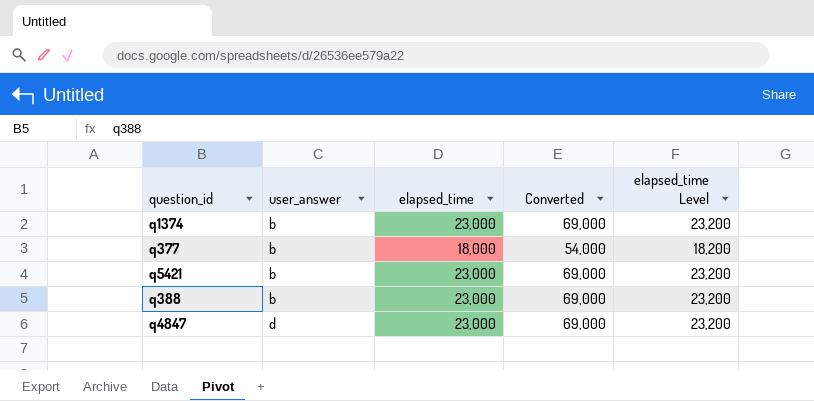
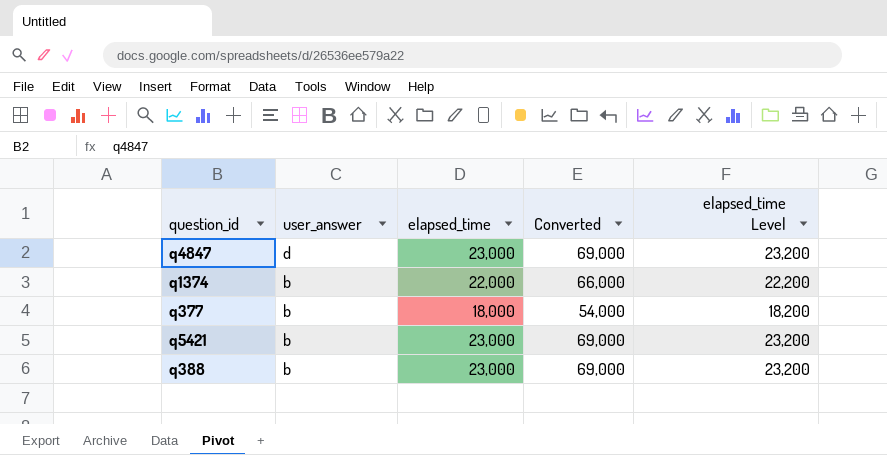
row order: user_answer ascending -> user_answer descending
q1374 | elapsed_time: 23,000 -> 22,000
q1374 | Converted: 69,000 -> 66,000
q1374 | elapsed_time Level: 23,200 -> 22,200

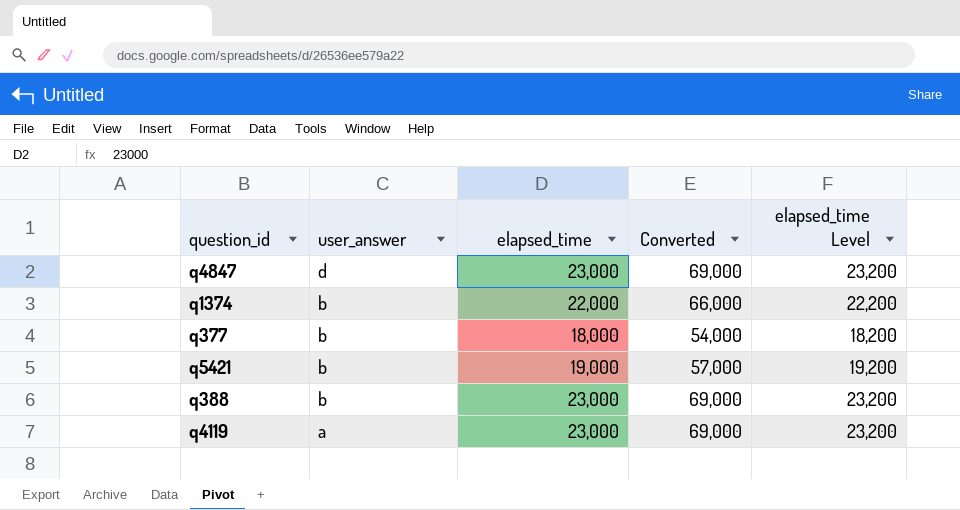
q5421 | elapsed_time: 23,000 -> 19,000
q5421 | Converted: 69,000 -> 57,000
q5421 | elapsed_time Level: 23,200 -> 19,200
row q4119: none -> a | 23,000 | 69,000 | 23,200

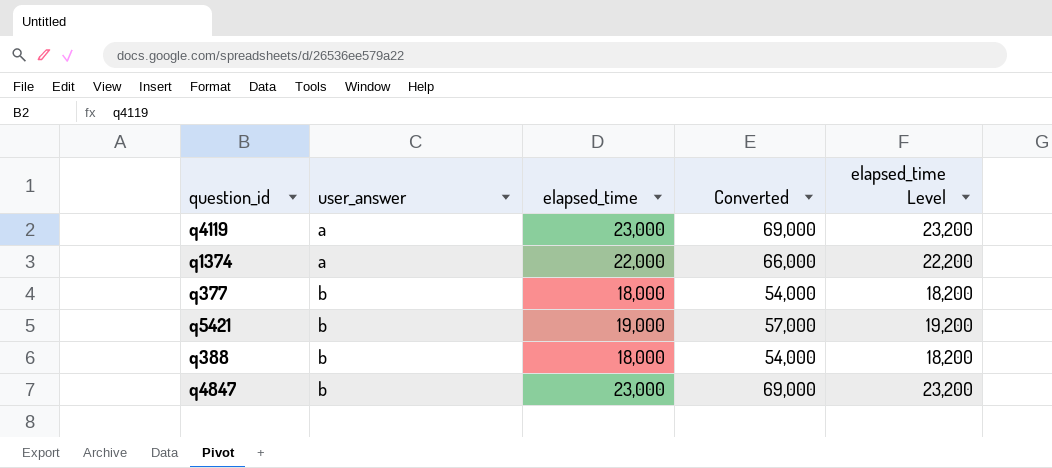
row order: user_answer descending -> user_answer ascending
q1374 | user_answer: b -> a
q388 | elapsed_time: 23,000 -> 18,000
q388 | Converted: 69,000 -> 54,000
q388 | elapsed_time Level: 23,200 -> 18,200
q4847 | user_answer: d -> b

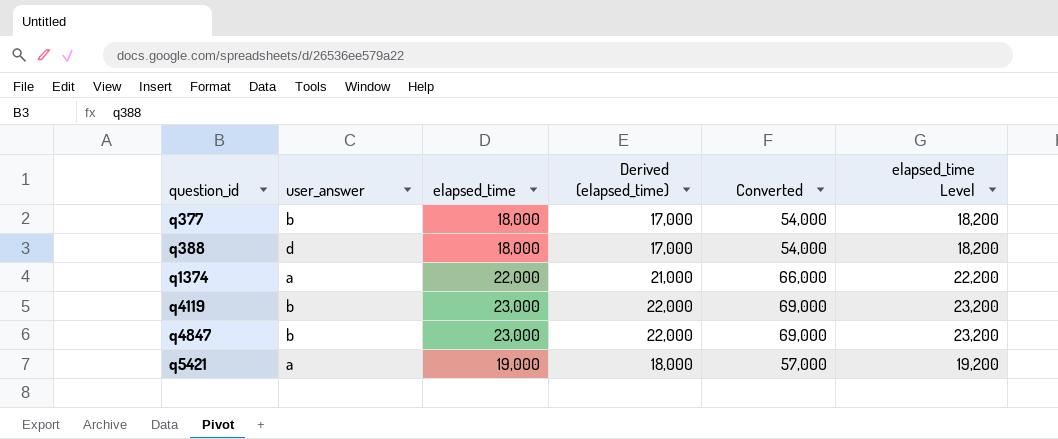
row order: user_answer ascending -> question_id ascending
column Derived (elapsed_time) | formula: none -> [elapsed_time] - 1000
q388 | user_answer: b -> d
q4119 | user_answer: a -> b
q5421 | user_answer: b -> a

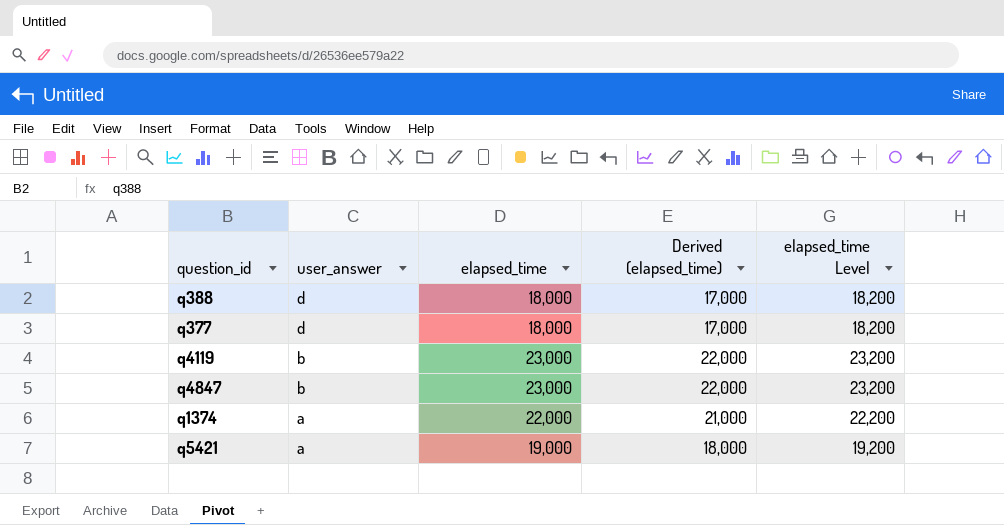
row order: question_id ascending -> user_answer descending
column Converted | formula: [elapsed_time] * 3 -> none
q377 | user_answer: b -> d

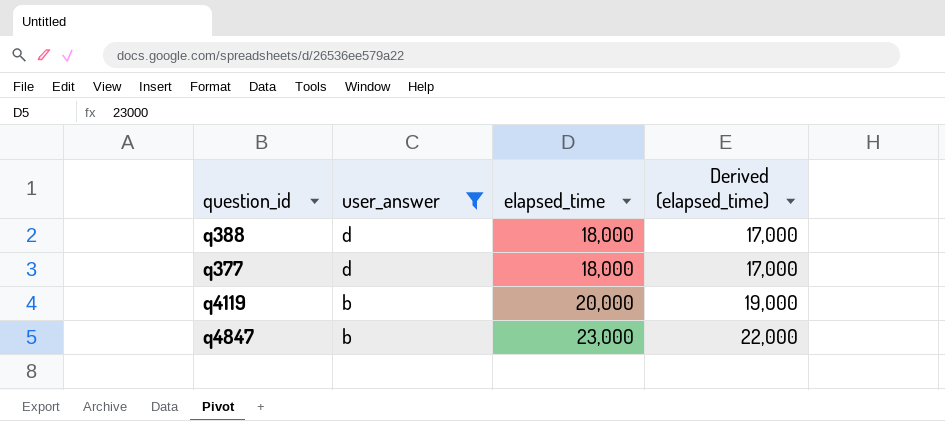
filter: none -> user_answer != a
column elapsed_time Level | formula: [elapsed_time] + 200 -> none
q4119 | elapsed_time: 23,000 -> 20,000
q4119 | Derived (elapsed_time): 22,000 -> 19,000

